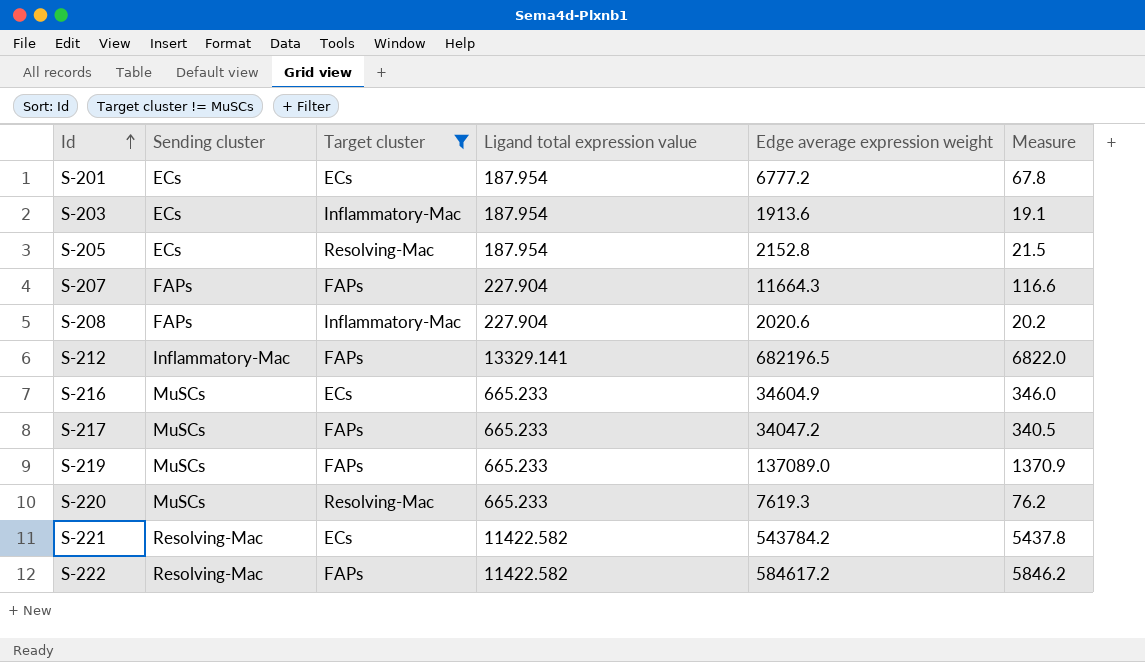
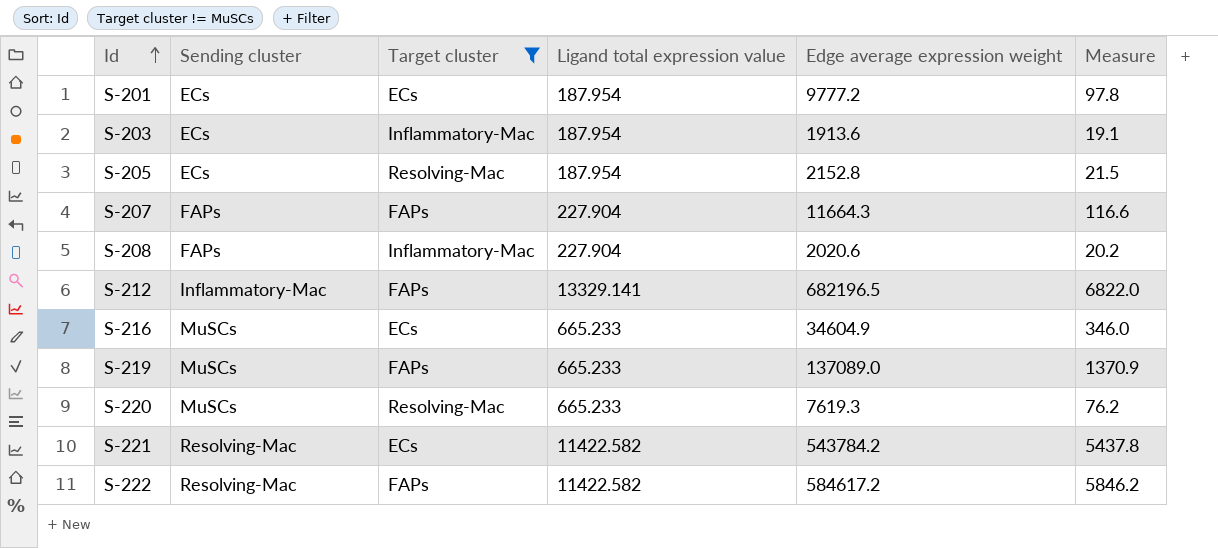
row S-217: MuSCs | FAPs | 665.233 | 34047.2 | 340.5 -> none
S-201 | Edge average expression weight: 6777.2 -> 9777.2
S-201 | Measure: 67.8 -> 97.8

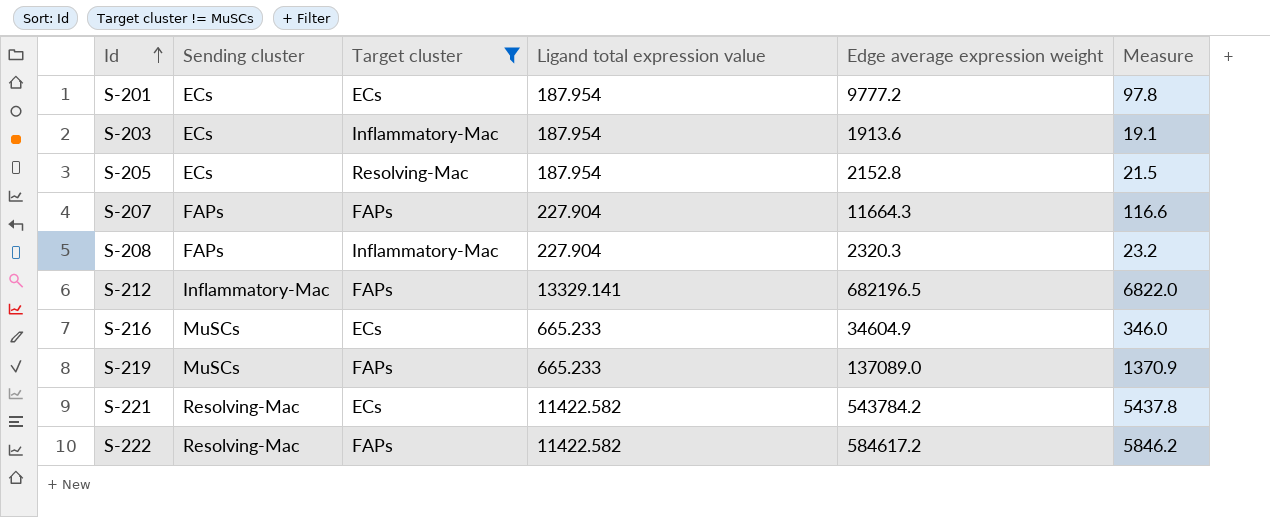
row S-220: MuSCs | Resolving-Mac | 665.233 | 7619.3 | 76.2 -> none
S-208 | Edge average expression weight: 2020.6 -> 2320.3
S-208 | Measure: 20.2 -> 23.2

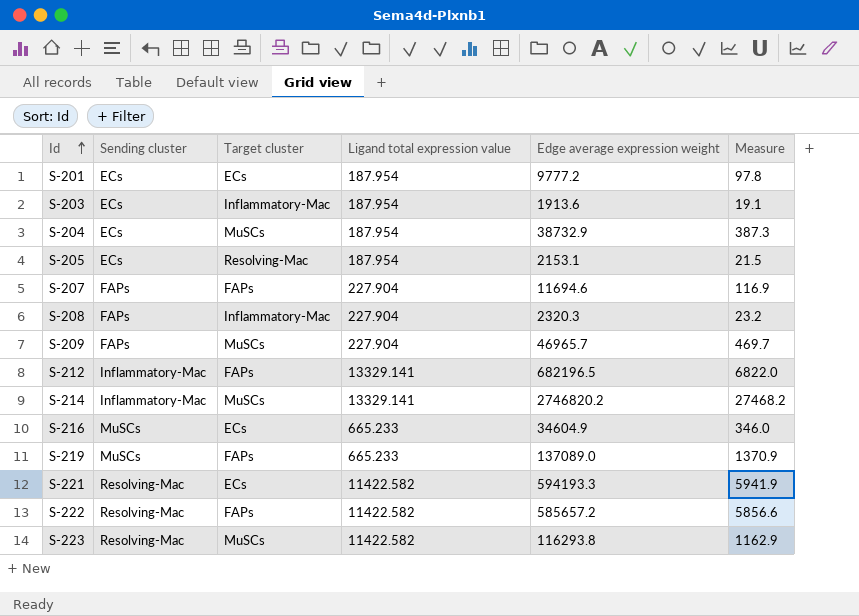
filter: Target cluster != MuSCs -> none
S-205 | Edge average expression weight: 2152.8 -> 2153.1
S-207 | Edge average expression weight: 11664.3 -> 11694.6
S-207 | Measure: 116.6 -> 116.9
S-221 | Edge average expression weight: 543784.2 -> 594193.3
S-221 | Measure: 5437.8 -> 5941.9
S-222 | Edge average expression weight: 584617.2 -> 585657.2
S-222 | Measure: 5846.2 -> 5856.6

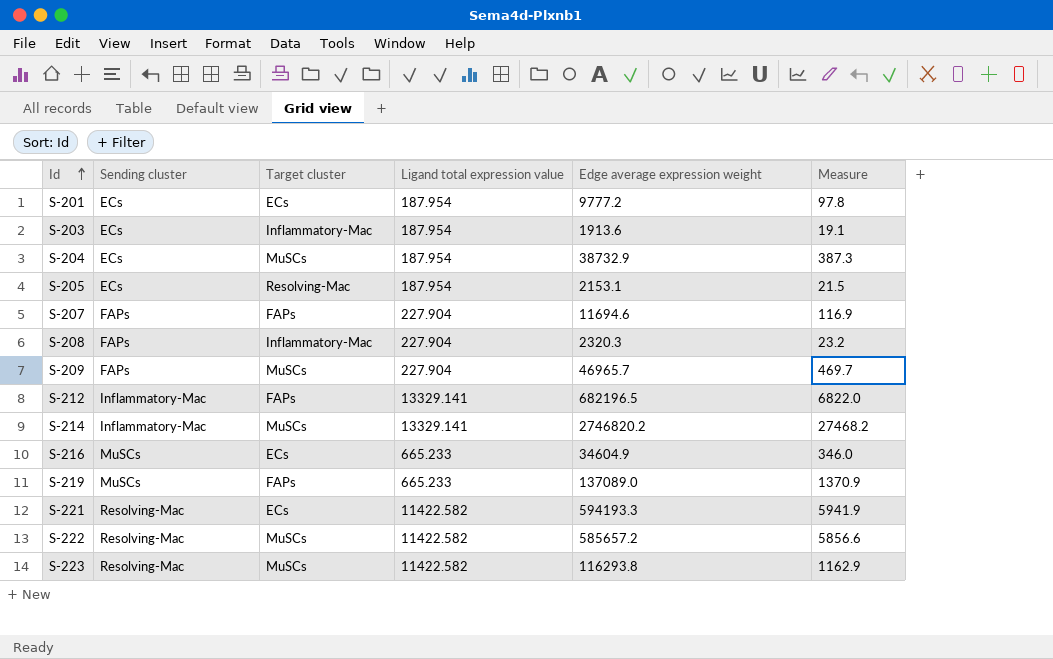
S-222 | Target cluster: FAPs -> MuSCs

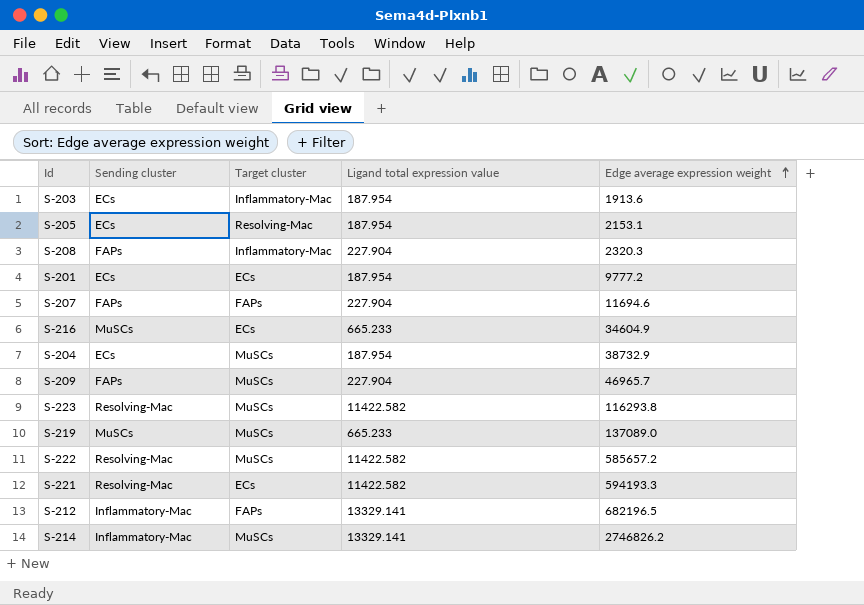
row order: Id ascending -> Edge average expression weight ascending
column Measure | formula: [Edge average expression weight] * 0.01 -> none
S-219 | Target cluster: FAPs -> MuSCs
S-214 | Edge average expression weight: 2746820.2 -> 2746826.2

